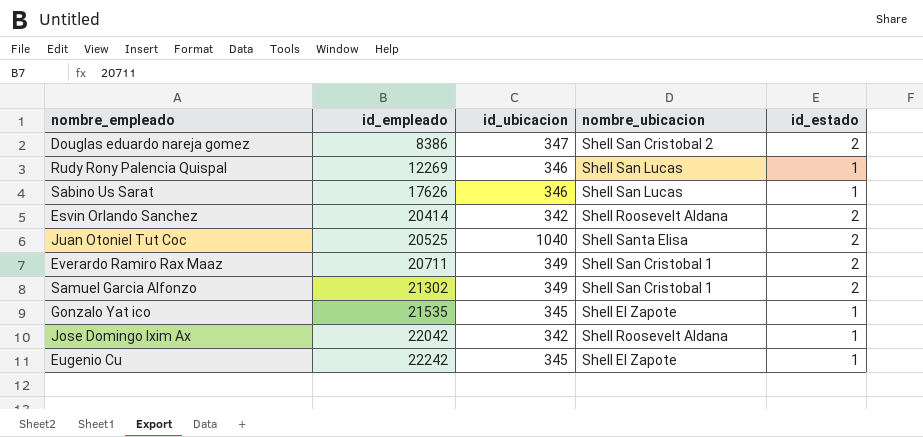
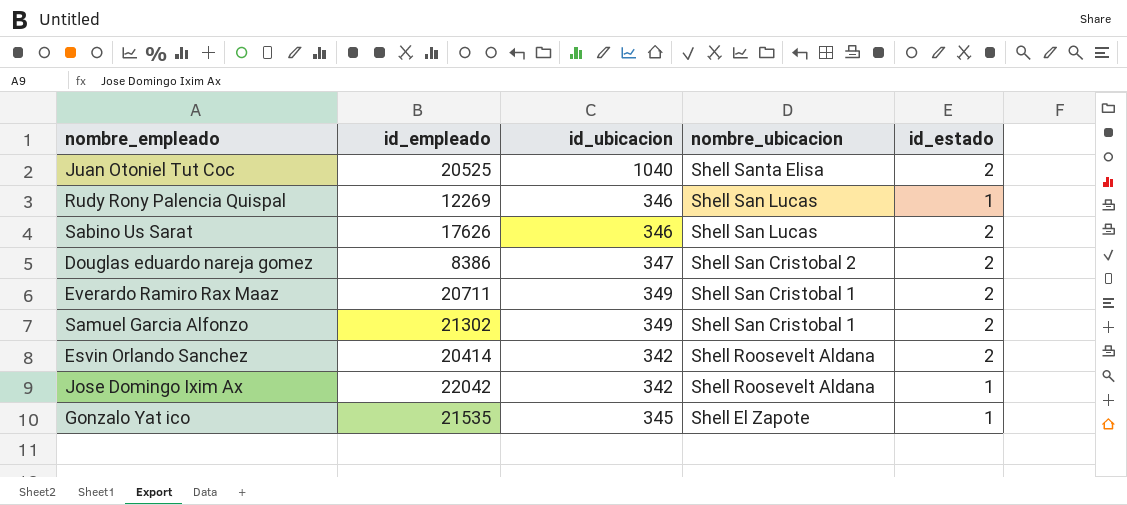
row order: id_empleado ascending -> nombre_ubicacion descending
row Eugenio Cu: 22242 | 345 | Shell El Zapote | 1 -> none
Sabino Us Sarat | id_estado: 1 -> 2

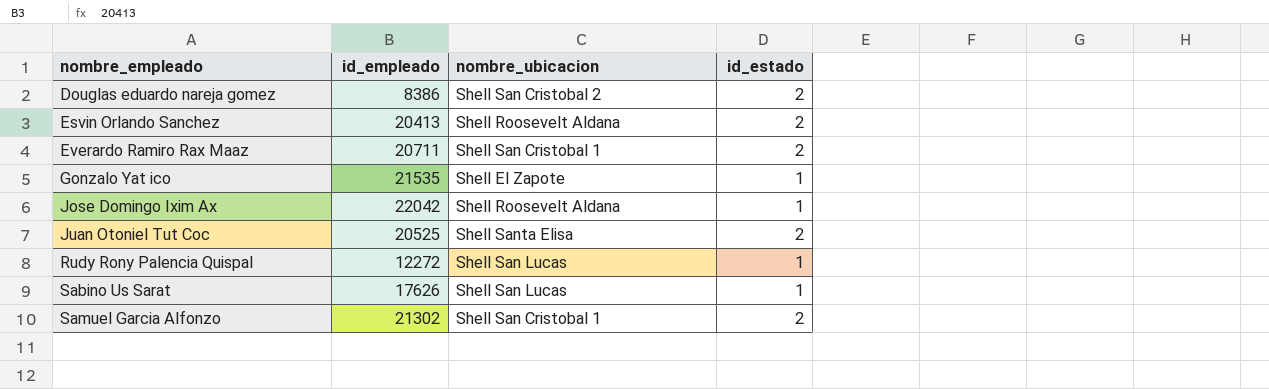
row order: nombre_ubicacion descending -> nombre_empleado ascending
column id_ubicacion | position: 3 -> none
Esvin Orlando Sanchez | id_empleado: 20414 -> 20413
Rudy Rony Palencia Quispal | id_empleado: 12269 -> 12272
Sabino Us Sarat | id_estado: 2 -> 1

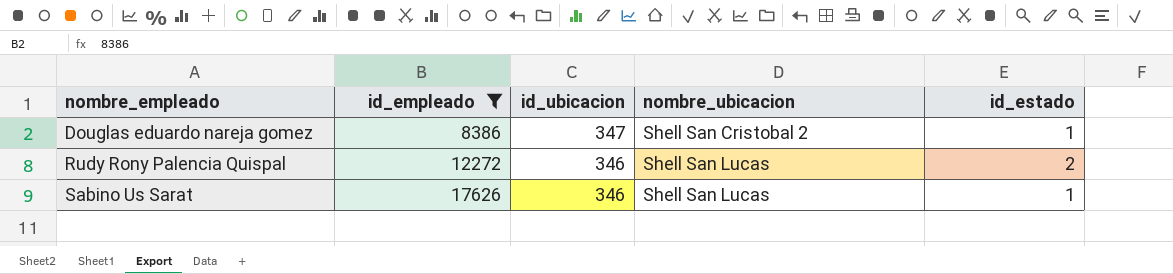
filter: none -> id_empleado <= 17626
column id_ubicacion | position: none -> 3
Douglas eduardo nareja gomez | id_estado: 2 -> 1
Rudy Rony Palencia Quispal | id_estado: 1 -> 2

